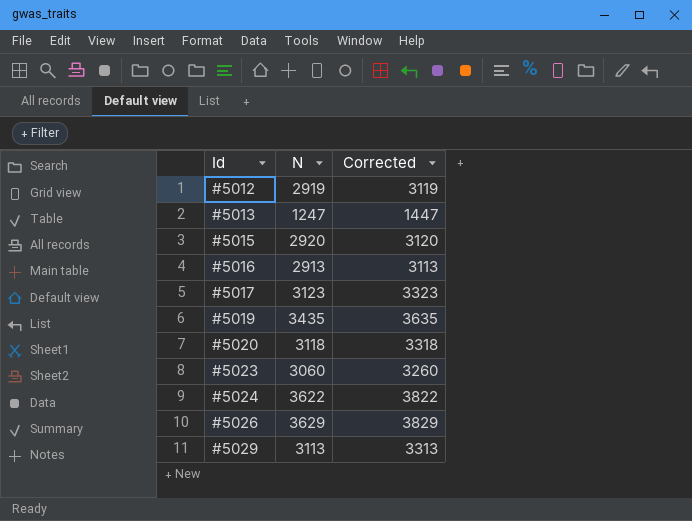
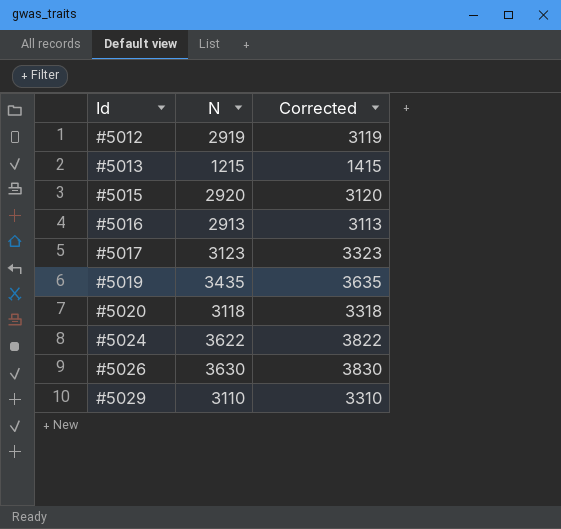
row #5023: 3060 | 3260 -> none
#5013 | N: 1247 -> 1215
#5013 | Corrected: 1447 -> 1415
#5026 | N: 3629 -> 3630
#5026 | Corrected: 3829 -> 3830
#5029 | N: 3113 -> 3110
#5029 | Corrected: 3313 -> 3310

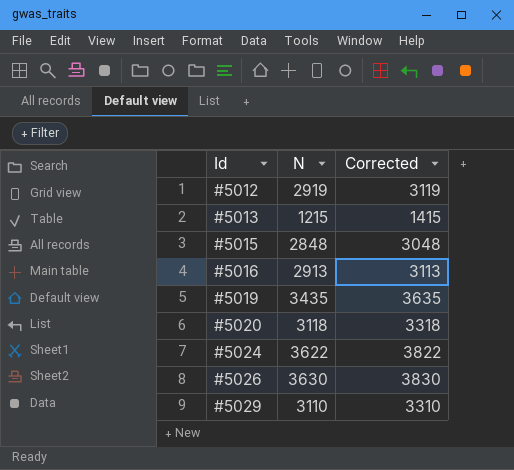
row #5017: 3123 | 3323 -> none
#5015 | N: 2920 -> 2848
#5015 | Corrected: 3120 -> 3048

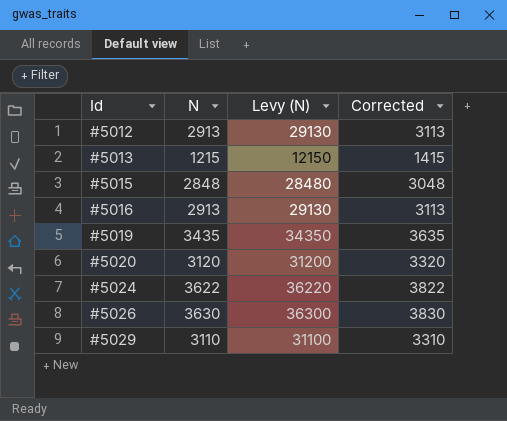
column Levy (N) | formula: none -> [N] * 10
#5012 | N: 2919 -> 2913
#5012 | Corrected: 3119 -> 3113
#5020 | N: 3118 -> 3120
#5020 | Corrected: 3318 -> 3320

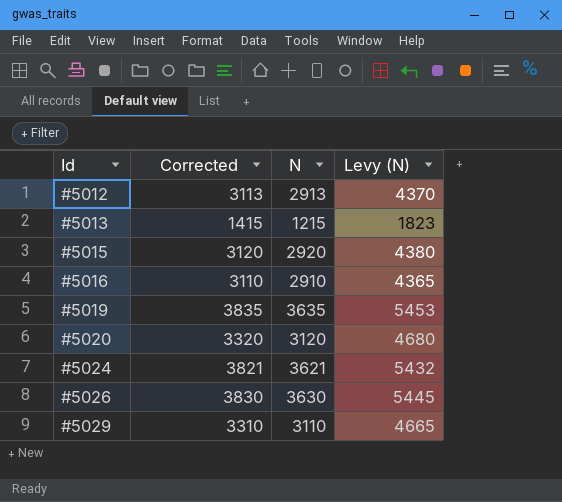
column Corrected | position: 4 -> 2
column Levy (N) | formula: [N] * 10 -> [N] * 1.5
#5015 | Corrected: 3048 -> 3120
#5015 | N: 2848 -> 2920
#5016 | Corrected: 3113 -> 3110
#5016 | N: 2913 -> 2910
#5019 | Corrected: 3635 -> 3835
#5019 | N: 3435 -> 3635
#5024 | Corrected: 3822 -> 3821
#5024 | N: 3622 -> 3621

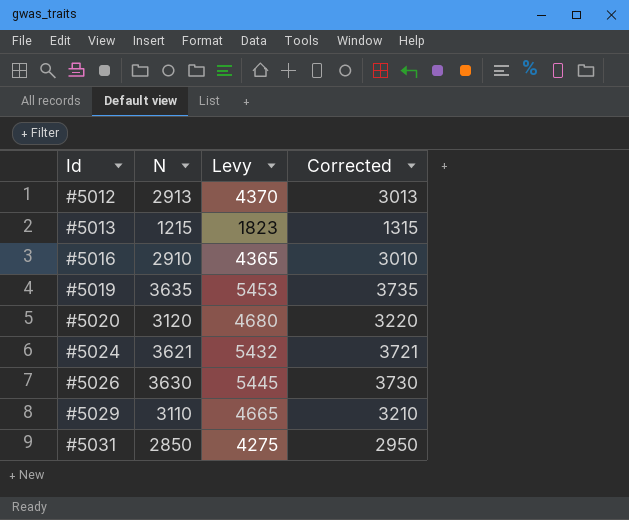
column name: Levy (N) -> Levy
column Corrected | formula: [N] + 200 -> [N] + 100
column Corrected | position: 2 -> 4
row #5015: 3120 | 2920 | 4380 -> none
row #5031: none -> 2850 | 4275 | 2950

